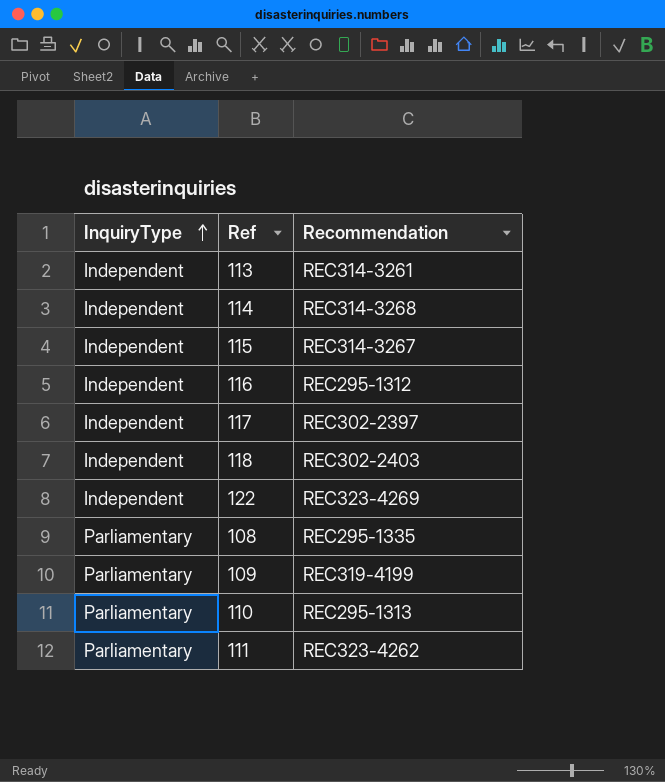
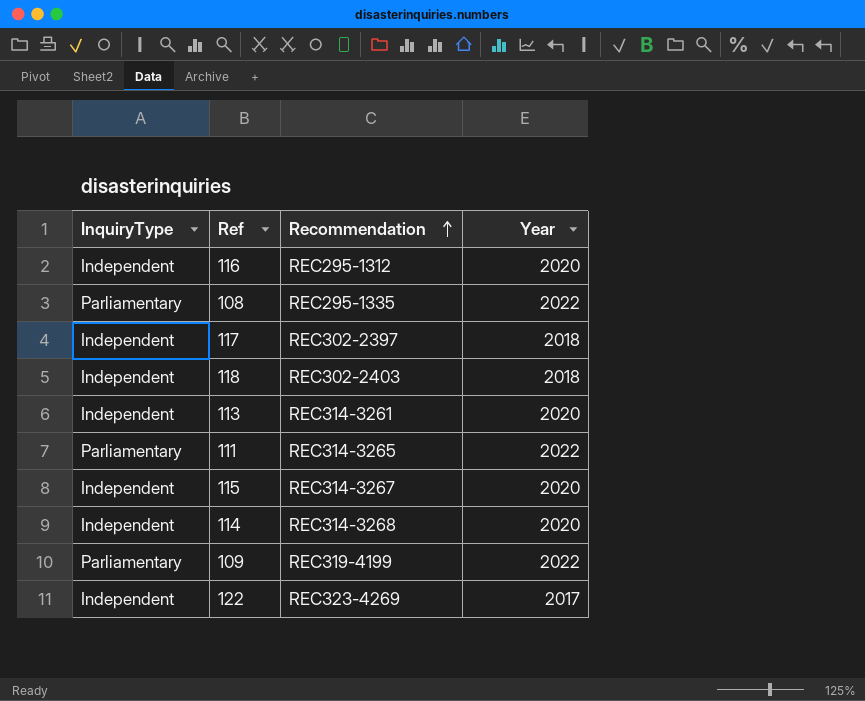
row order: InquiryType ascending -> Recommendation ascending
column Year | position: none -> 4
row 110: Parliamentary | REC295-1313 -> none
111 | Recommendation: REC323-4262 -> REC314-3265

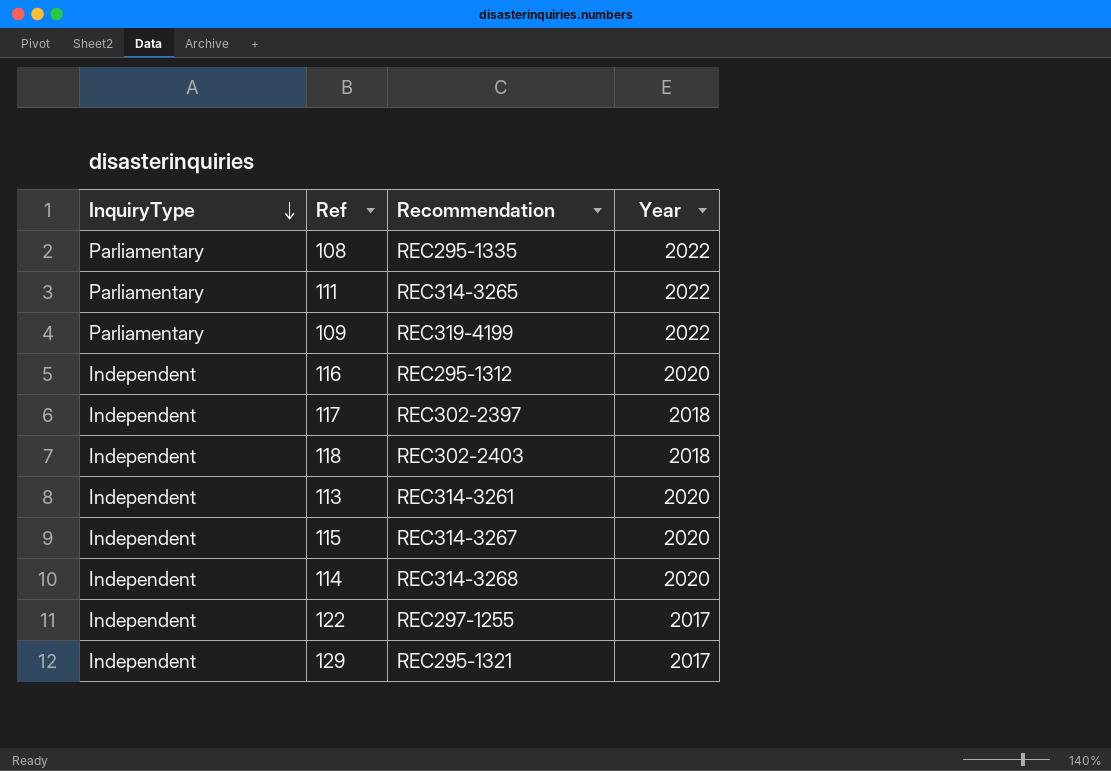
row order: Recommendation ascending -> InquiryType descending
122 | Recommendation: REC323-4269 -> REC297-1255
row 129: none -> Independent | REC295-1321 | 2017

